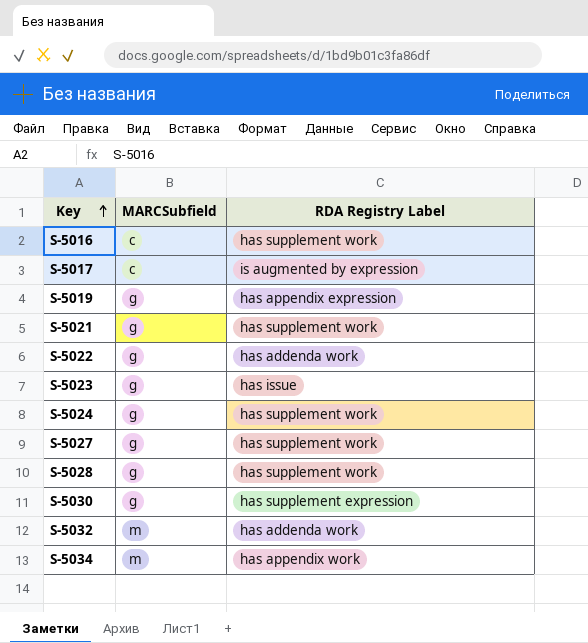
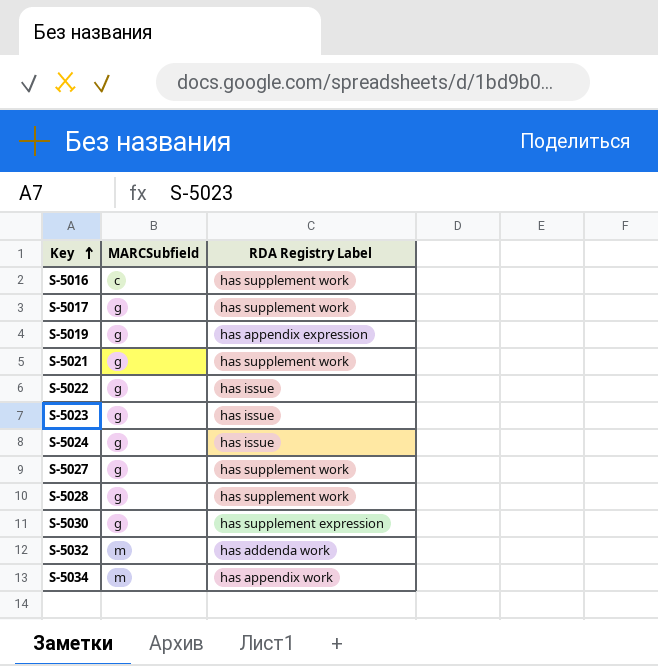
S-5017 | MARCSubfield: c -> g
S-5017 | RDA Registry Label: is augmented by expression -> has supplement work
S-5022 | RDA Registry Label: has addenda work -> has issue
S-5024 | RDA Registry Label: has supplement work -> has issue

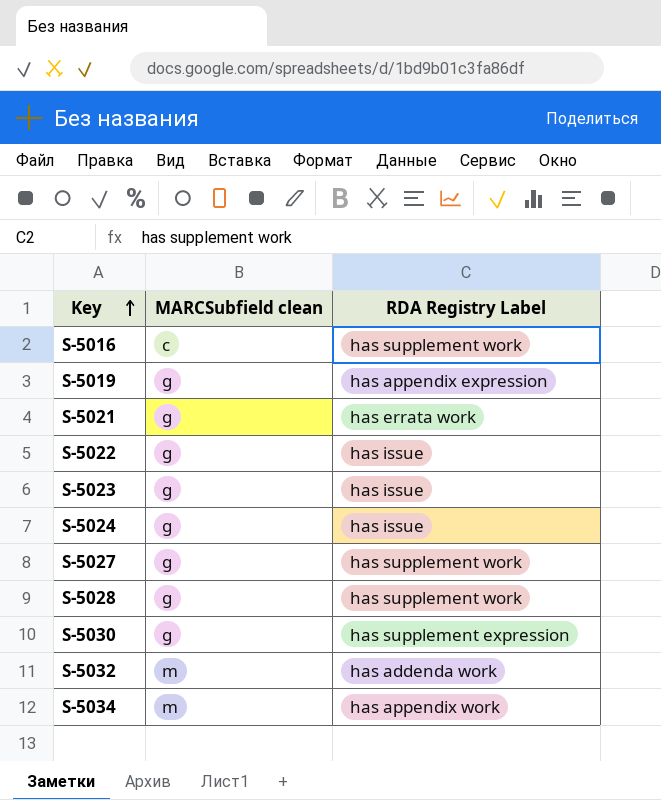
column name: MARCSubfield -> MARCSubfield clean
row S-5017: g | has supplement work -> none
S-5021 | RDA Registry Label: has supplement work -> has errata work

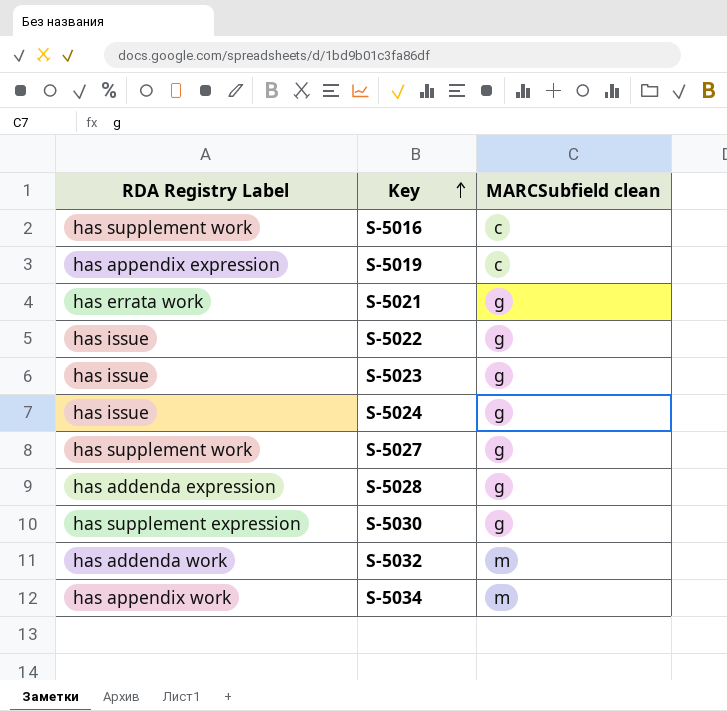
column RDA Registry Label | position: 3 -> 1
S-5019 | MARCSubfield clean: g -> c
S-5028 | RDA Registry Label: has supplement work -> has addenda expression

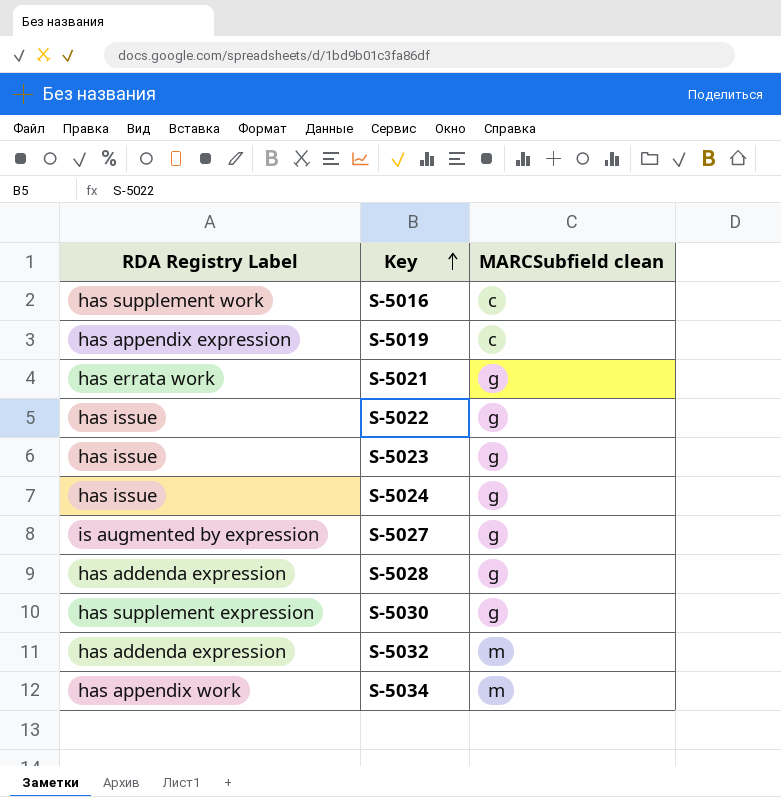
S-5027 | RDA Registry Label: has supplement work -> is augmented by expression
S-5032 | RDA Registry Label: has addenda work -> has addenda expression

